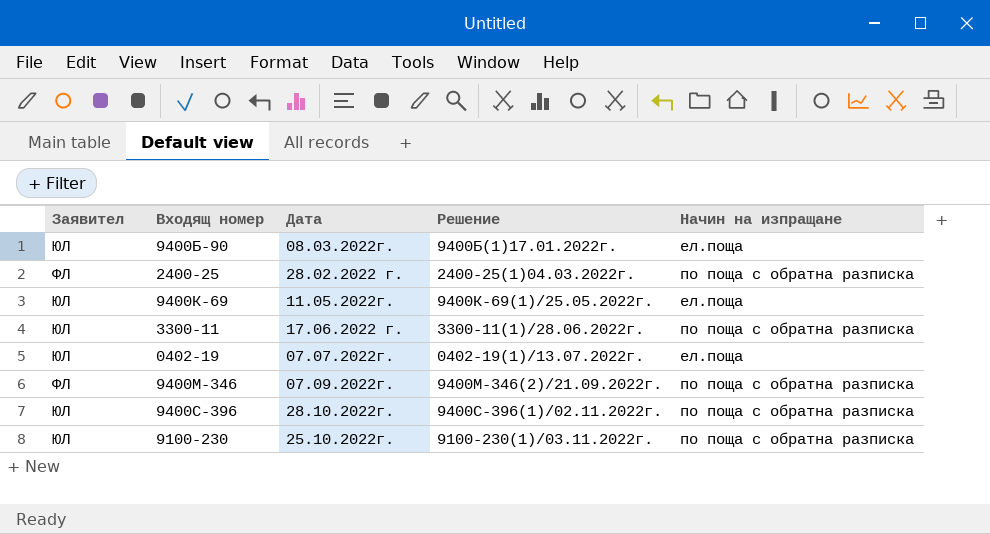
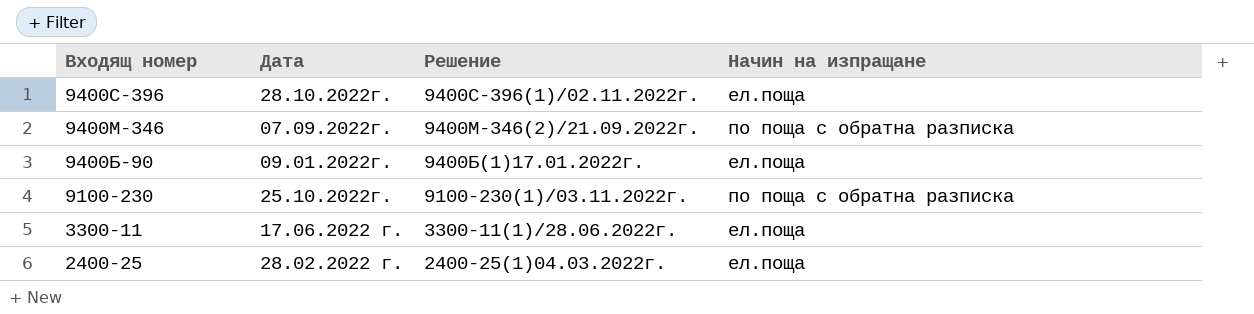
row order: none -> Входящ номер descending
column Заявител | position: 1 -> none
row 9400К-69: ЮЛ | 11.05.2022г. | 9400К-69(1)/25.05.2022г. | ел.поща -> none
row 0402-19: ЮЛ | 07.07.2022г. | 0402-19(1)/13.07.2022г. | ел.поща -> none
9400С-396 | Начин на изпращане: по поща с обратна разписка -> ел.поща
9400Б-90 | Дата: 08.03.2022г. -> 09.01.2022г.
3300-11 | Начин на изпращане: по поща с обратна разписка -> ел.поща
2400-25 | Начин на изпращане: по поща с обратна разписка -> ел.поща

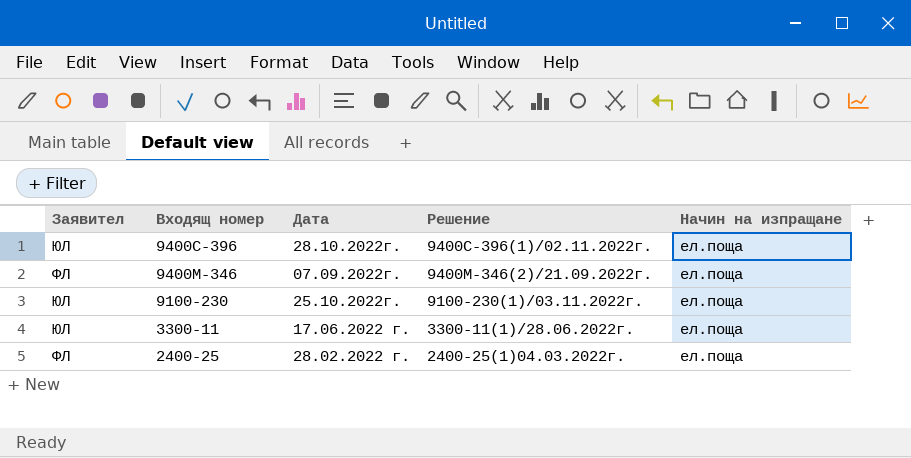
column Заявител | position: none -> 1
row 9400Б-90: 09.01.2022г. | 9400Б(1)17.01.2022г. | ел.поща -> none
9400М-346 | Начин на изпращане: по поща с обратна разписка -> ел.поща
9100-230 | Начин на изпращане: по поща с обратна разписка -> ел.поща

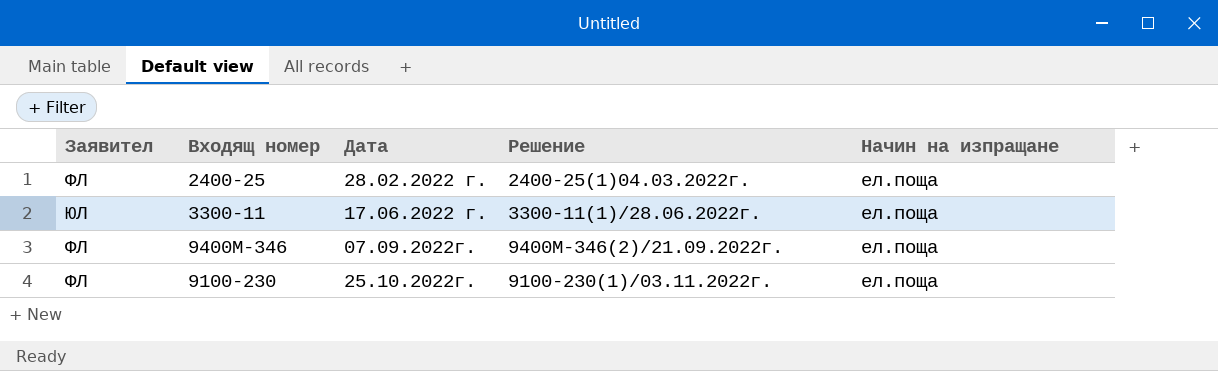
row order: Входящ номер descending -> Дата ascending
row 9400С-396: ЮЛ | 28.10.2022г. | 9400С-396(1)/02.11.2022г. | ел.поща -> none
9100-230 | Заявител: ЮЛ -> ФЛ

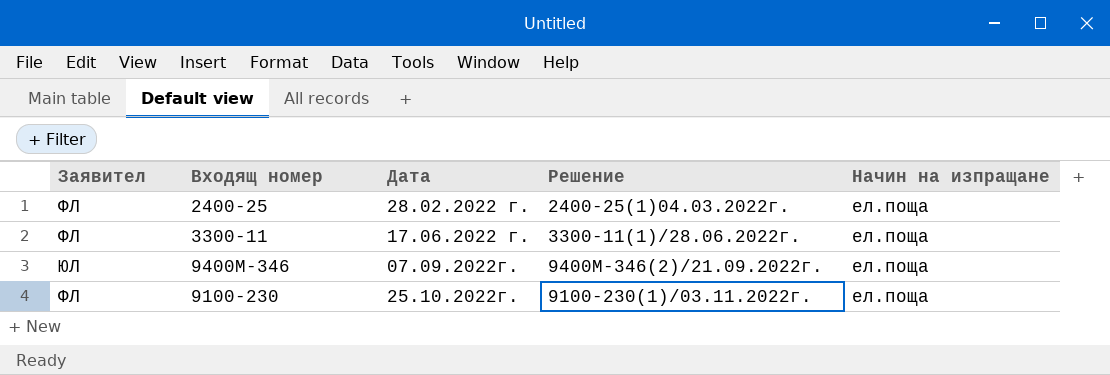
3300-11 | Заявител: ЮЛ -> ФЛ
9400М-346 | Заявител: ФЛ -> ЮЛ

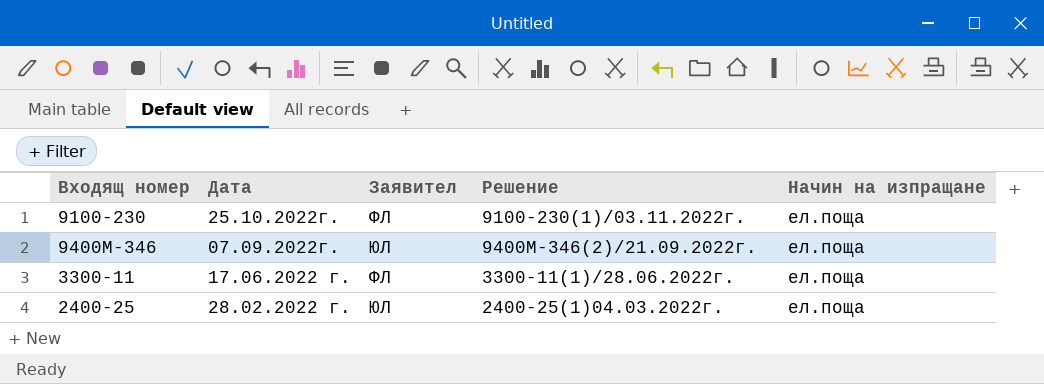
row order: Дата ascending -> Дата descending
column Заявител | position: 1 -> 3
2400-25 | Заявител: ФЛ -> ЮЛ

